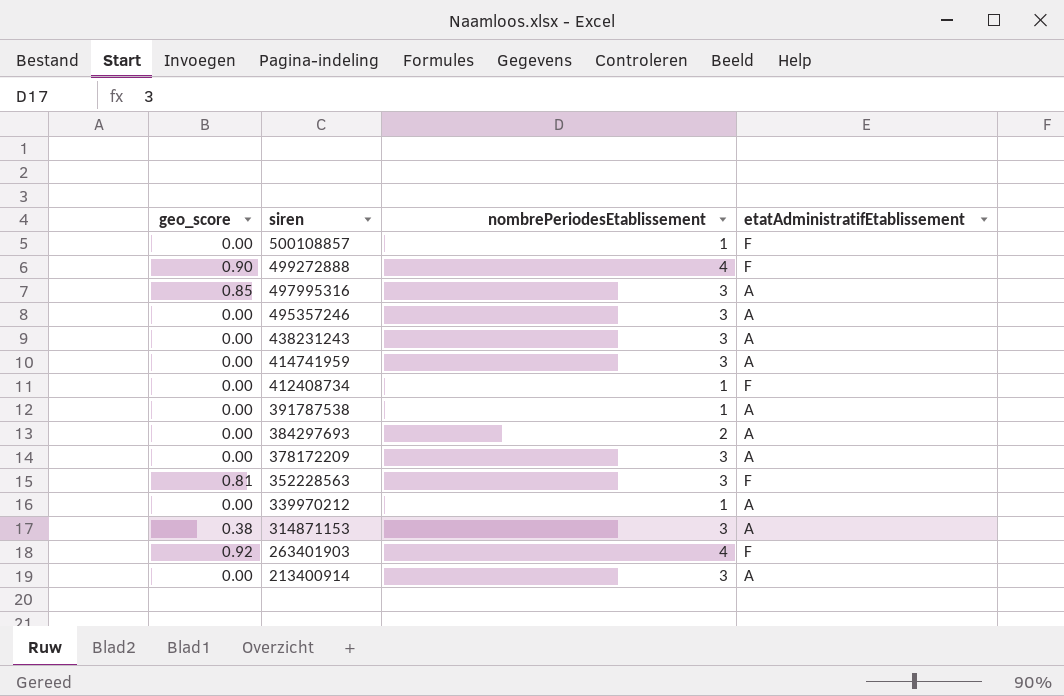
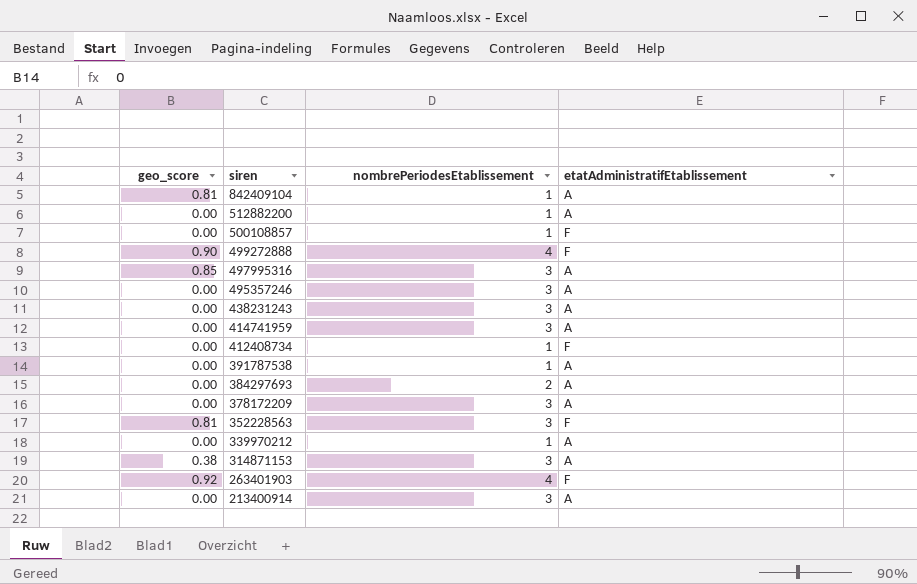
row 842409104: none -> 0.81 | 1 | A
row 512882200: none -> 0.00 | 1 | A

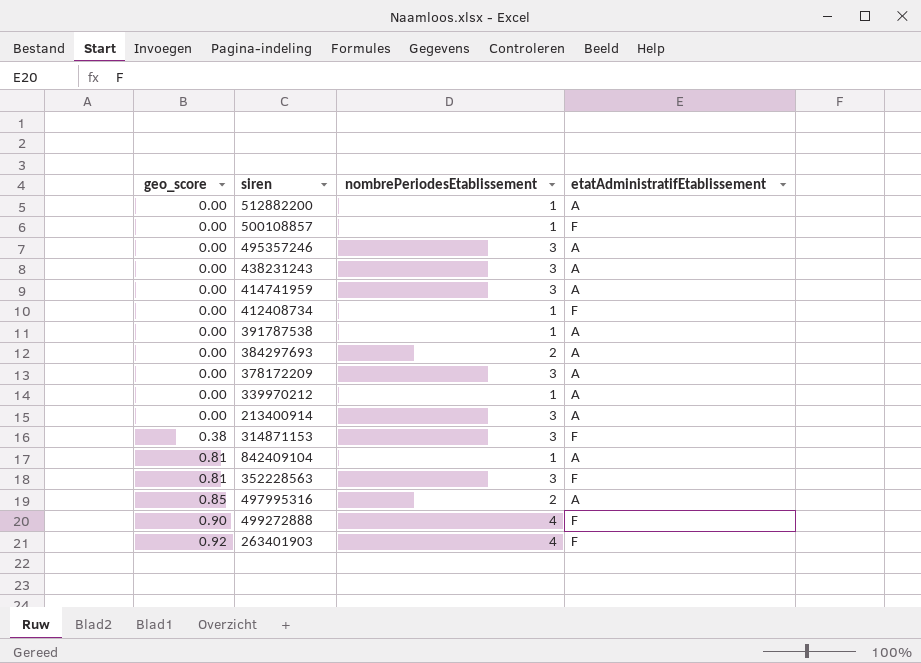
row order: siren descending -> geo_score ascending
314871153 | etatAdministratifEtablissement: A -> F
497995316 | nombrePeriodesEtablissement: 3 -> 2

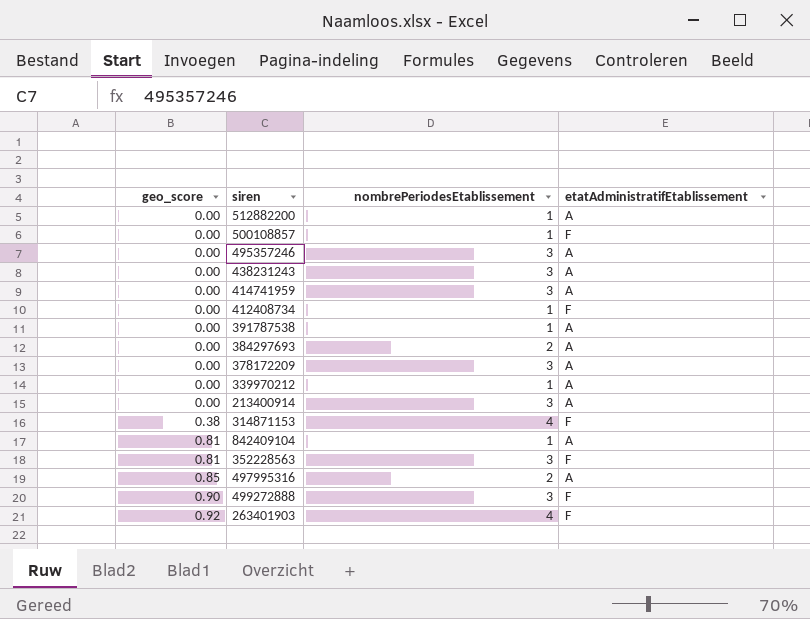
314871153 | nombrePeriodesEtablissement: 3 -> 4
499272888 | nombrePeriodesEtablissement: 4 -> 3

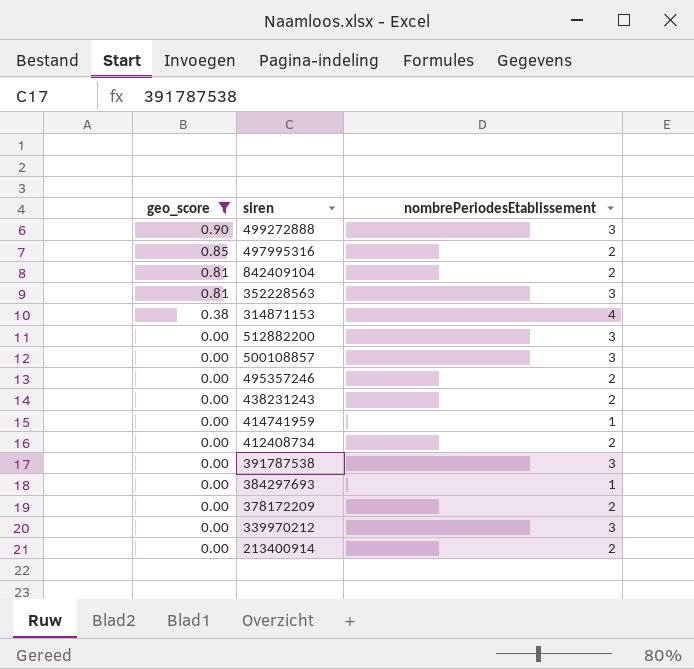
filter: none -> geo_score != 0.92
row order: geo_score ascending -> geo_score descending
column etatAdministratifEtablissement | position: 4 -> none
842409104 | nombrePeriodesEtablissement: 1 -> 2
512882200 | nombrePeriodesEtablissement: 1 -> 3
500108857 | nombrePeriodesEtablissement: 1 -> 3
495357246 | nombrePeriodesEtablissement: 3 -> 2
438231243 | nombrePeriodesEtablissement: 3 -> 2
414741959 | nombrePeriodesEtablissement: 3 -> 1
412408734 | nombrePeriodesEtablissement: 1 -> 2
391787538 | nombrePeriodesEtablissement: 1 -> 3
384297693 | nombrePeriodesEtablissement: 2 -> 1
378172209 | nombrePeriodesEtablissement: 3 -> 2
339970212 | nombrePeriodesEtablissement: 1 -> 3
213400914 | nombrePeriodesEtablissement: 3 -> 2

